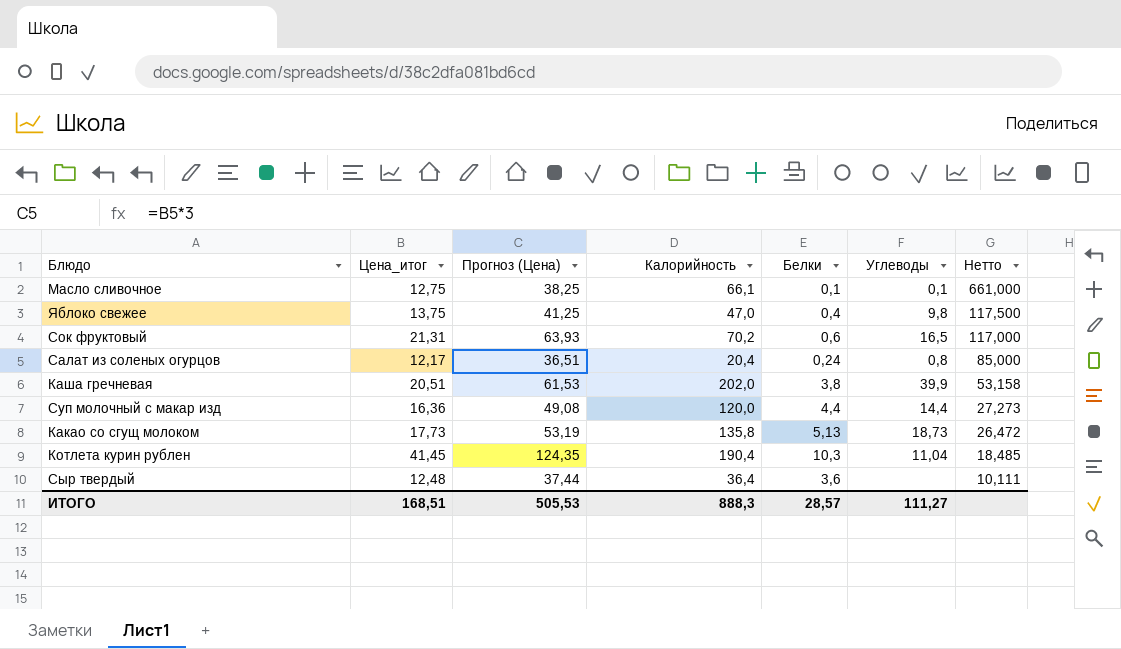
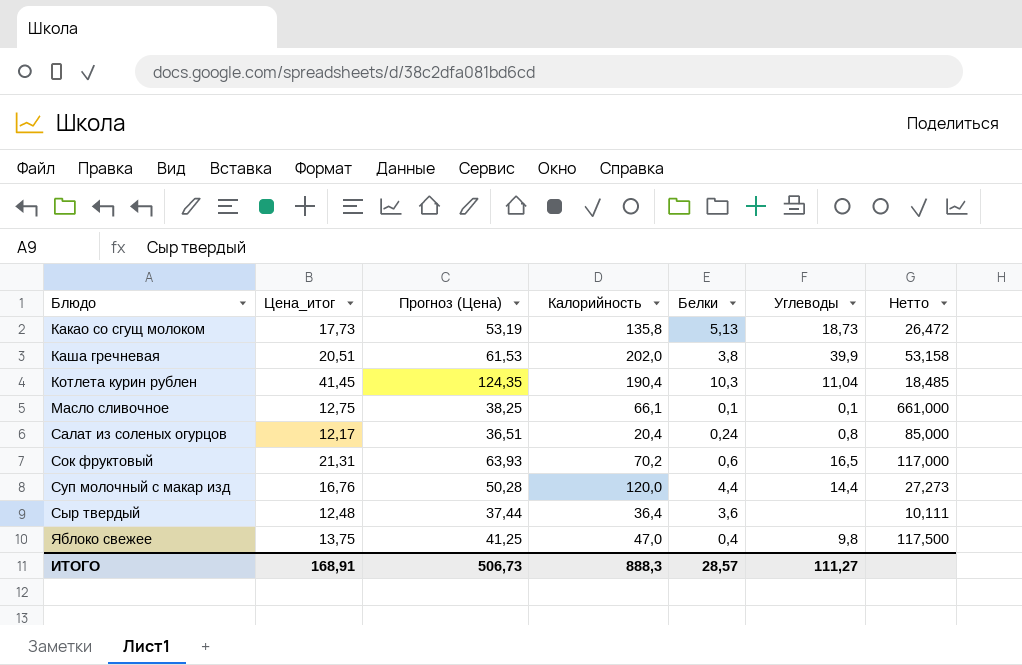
row order: Нетто descending -> Блюдо ascending
Суп молочный с макар изд | Цена_итог: 16,36 -> 16,76
Суп молочный с макар изд | Прогноз (Цена): 49,08 -> 50,28
ИТОГО | Цена_итог: 168,51 -> 168,91
ИТОГО | Прогноз (Цена): 505,53 -> 506,73

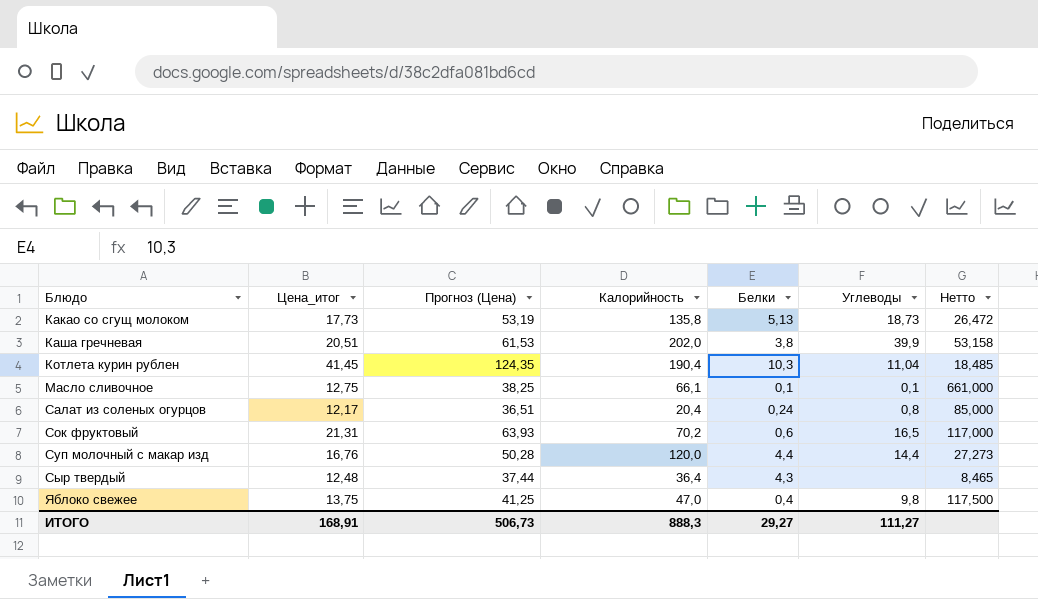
Сыр твердый | Белки: 3,6 -> 4,3
Сыр твердый | Нетто: 10,111 -> 8,465
ИТОГО | Белки: 28,57 -> 29,27

